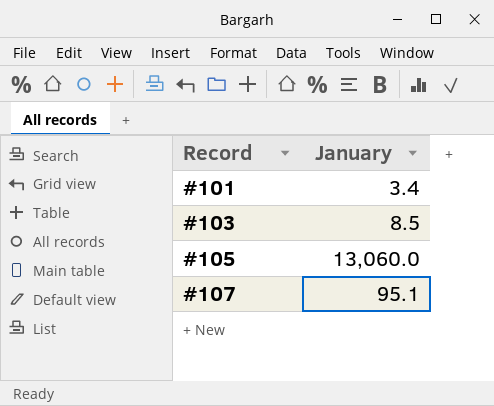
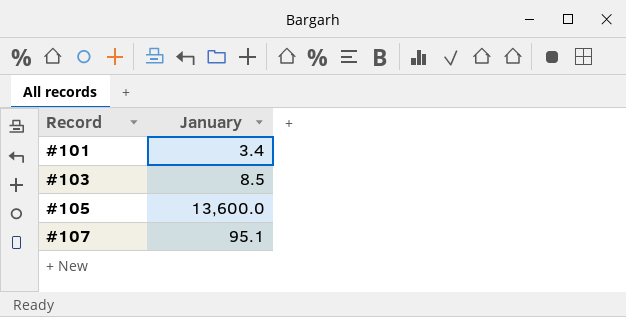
#105 | January: 13,060.0 -> 13,600.0

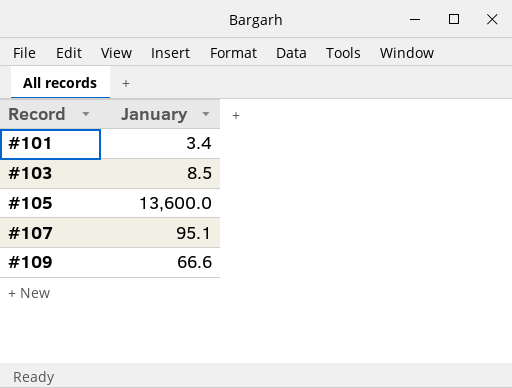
row #109: none -> 66.6

